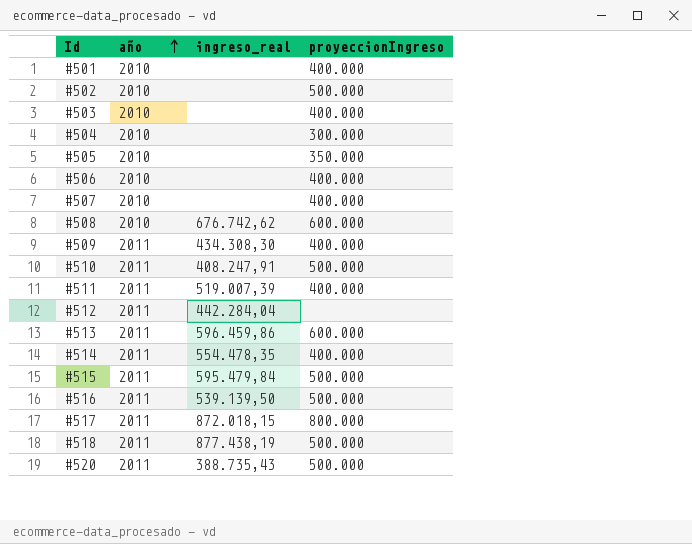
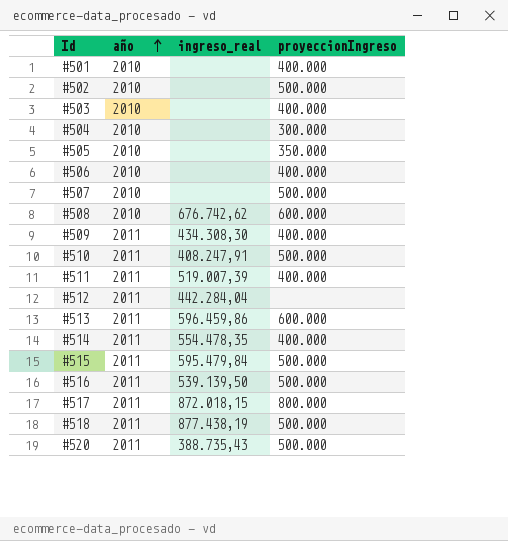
#507 | proyeccionIngreso: 400.000 -> 500.000

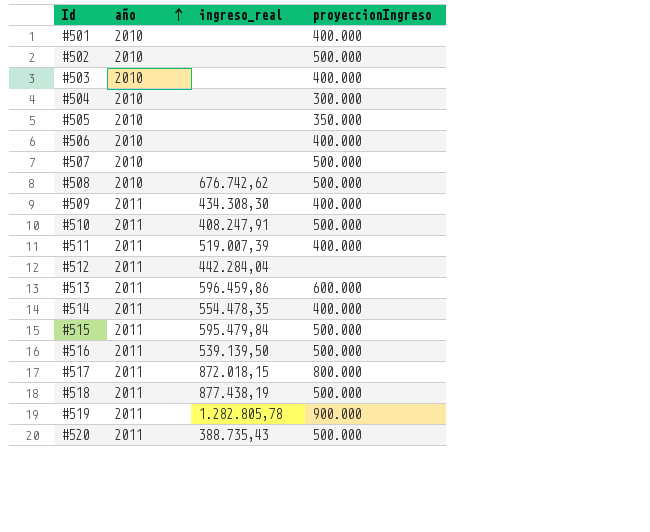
#508 | proyeccionIngreso: 600.000 -> 500.000
row #519: none -> 2011 | 1.282.805,78 | 900.000

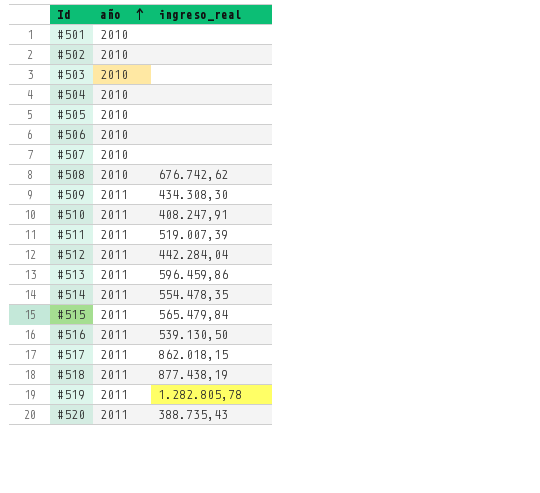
column proyeccionIngreso | position: 4 -> none
#515 | ingreso_real: 595.479,84 -> 565.479,84
#516 | ingreso_real: 539.139,50 -> 539.130,50
#517 | ingreso_real: 872.018,15 -> 862.018,15

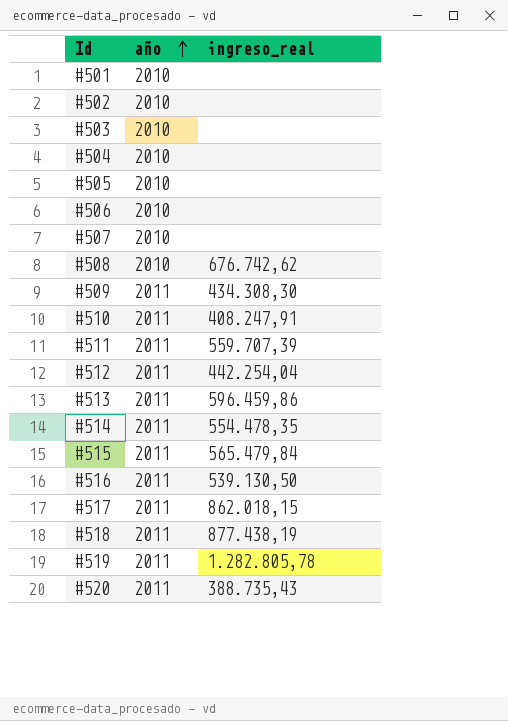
#511 | ingreso_real: 519.007,39 -> 559.707,39
#512 | ingreso_real: 442.284,04 -> 442.254,04

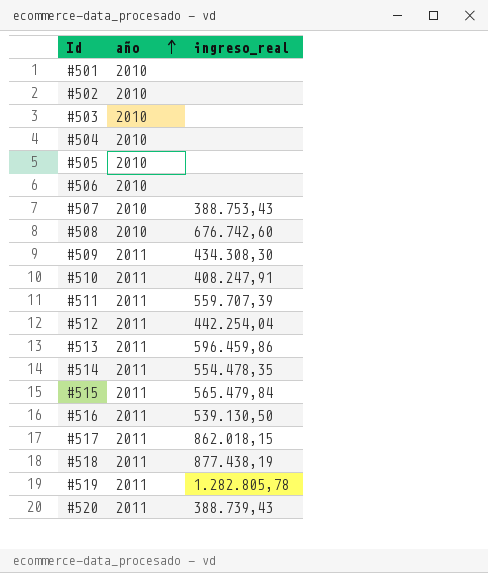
#507 | ingreso_real: none -> 388.753,43
#508 | ingreso_real: 676.742,62 -> 676.742,60
#520 | ingreso_real: 388.735,43 -> 388.739,43

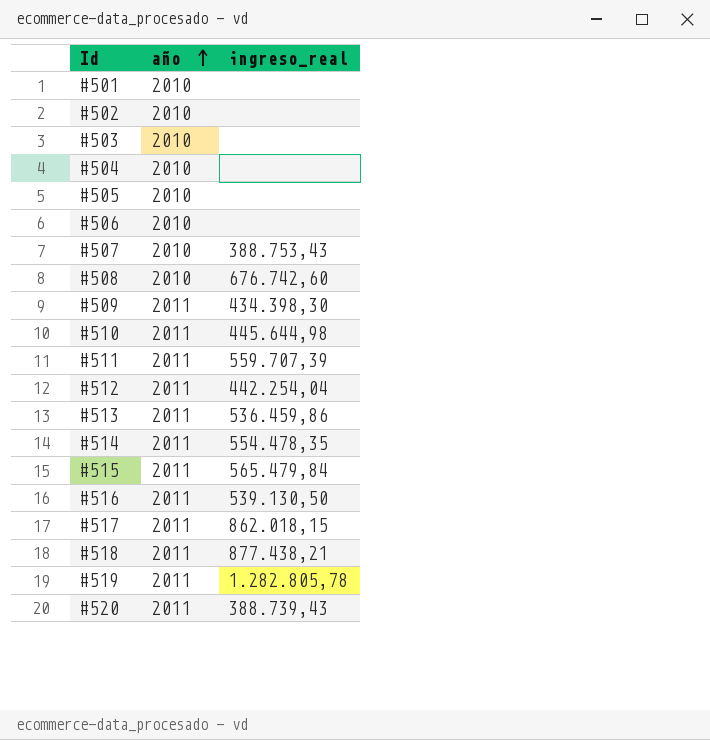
#509 | ingreso_real: 434.308,30 -> 434.398,30
#510 | ingreso_real: 408.247,91 -> 445.644,98
#513 | ingreso_real: 596.459,86 -> 536.459,86
#518 | ingreso_real: 877.438,19 -> 877.438,21

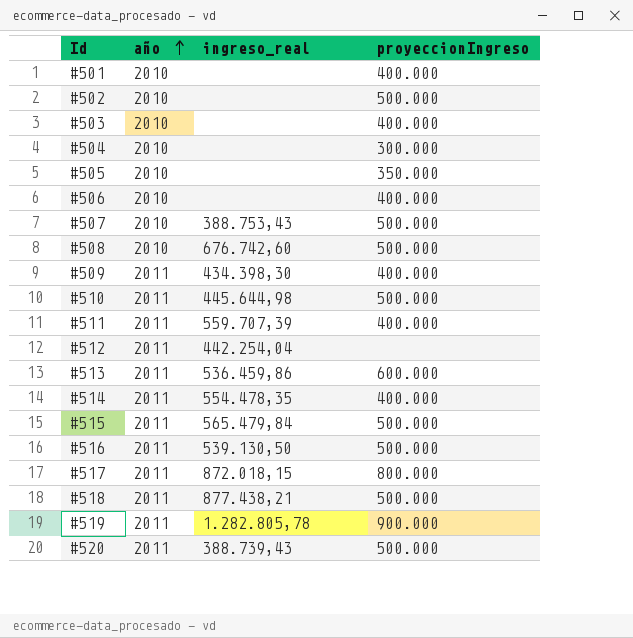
column proyeccionIngreso | position: none -> 4
#517 | ingreso_real: 862.018,15 -> 872.018,15

